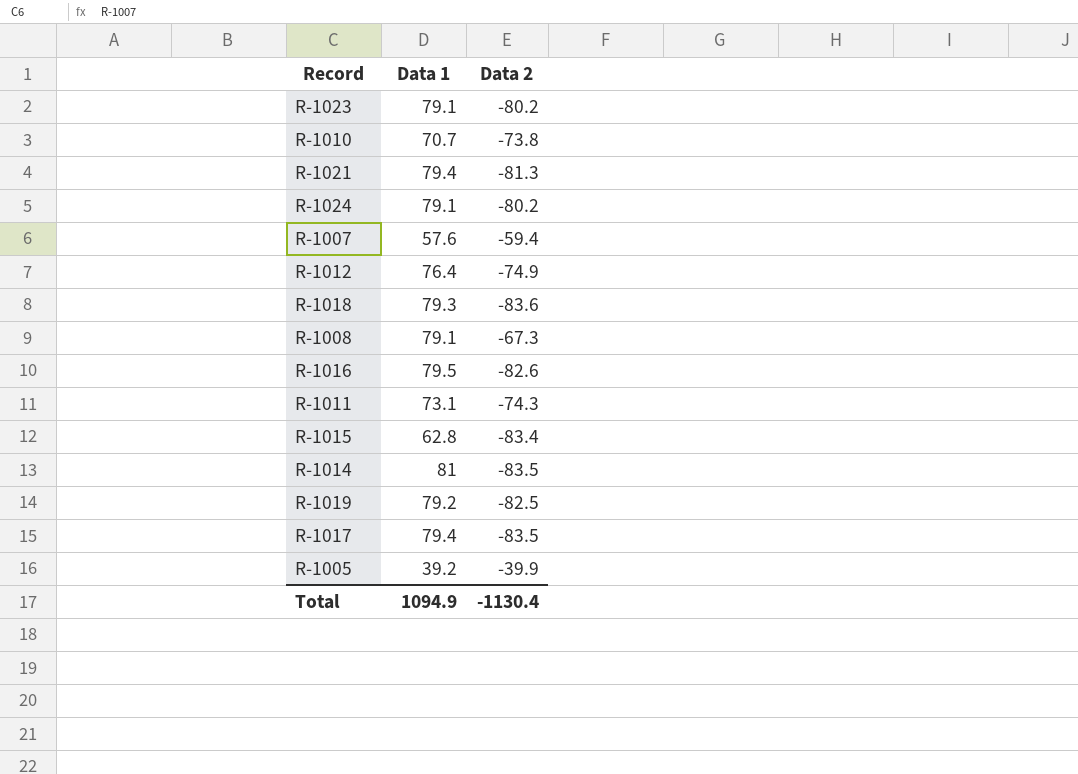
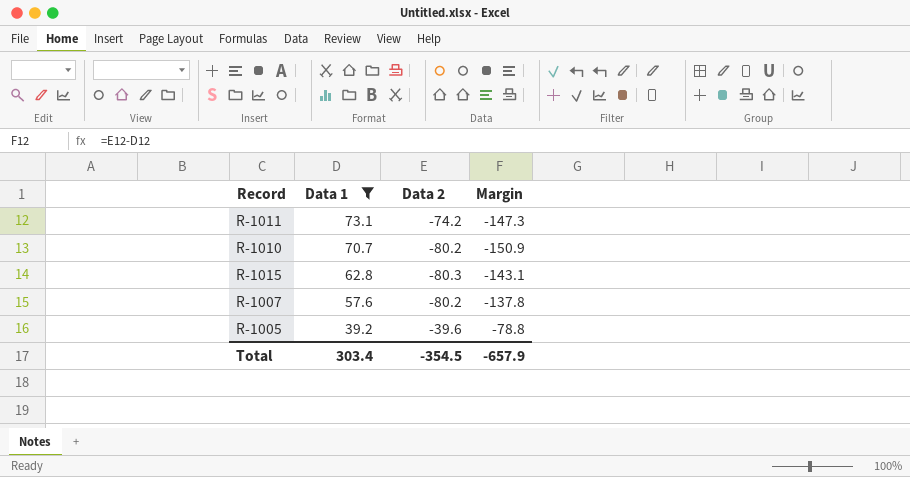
filter: none -> Data 1 <= 73.1
row order: none -> Data 1 descending
column Margin | formula: none -> [Data 2] - [Data 1]
R-1011 | Data 2: -74.3 -> -74.2
R-1010 | Data 2: -73.8 -> -80.2
R-1015 | Data 2: -83.4 -> -80.3
R-1007 | Data 2: -59.4 -> -80.2
R-1005 | Data 2: -39.9 -> -39.6
Total | Data 1: 1094.9 -> 303.4
Total | Data 2: -1130.4 -> -354.5

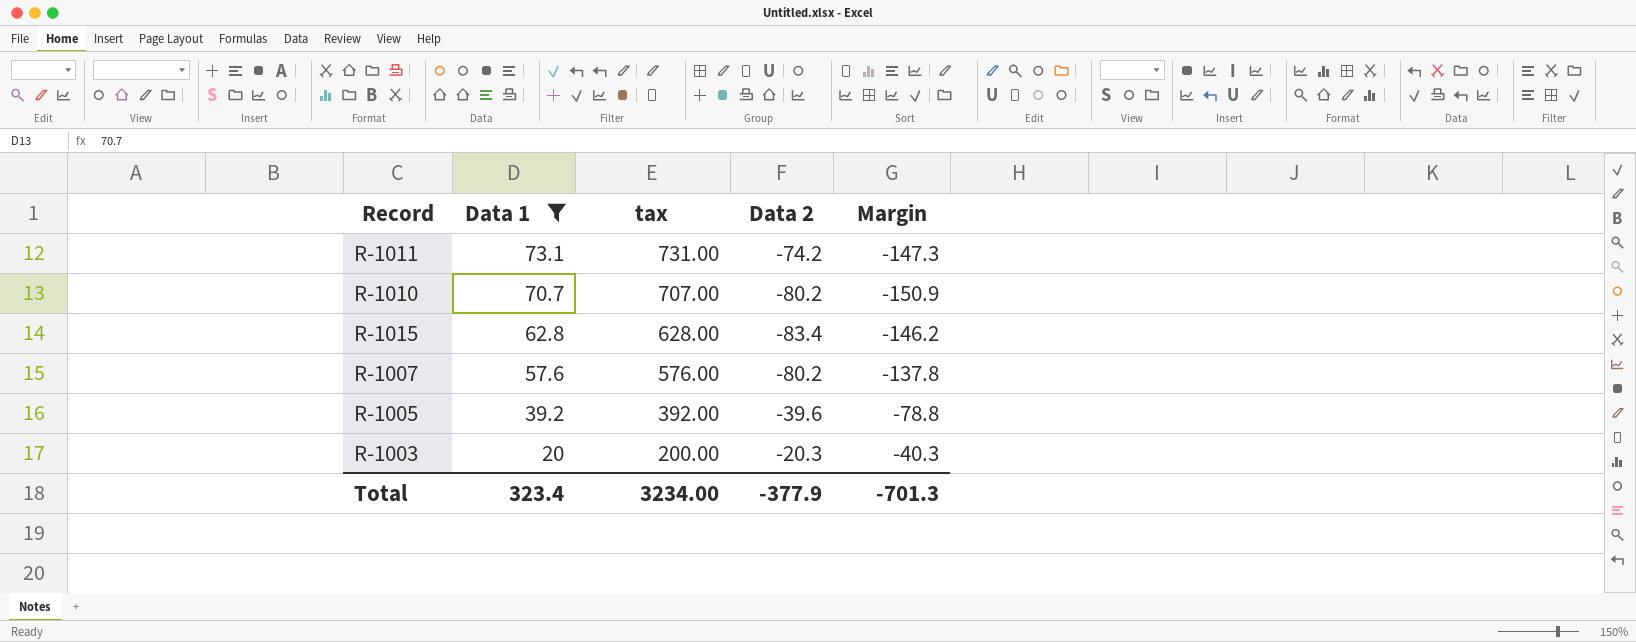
column tax | formula: none -> [Data 1] * 10
R-1015 | Data 2: -80.3 -> -83.4
R-1015 | Margin: -143.1 -> -146.2
row R-1003: none -> 20 | 200.00 | -20.3 | -40.3
Total | Data 1: 303.4 -> 323.4
Total | Data 2: -354.5 -> -377.9
Total | Margin: -657.9 -> -701.3

